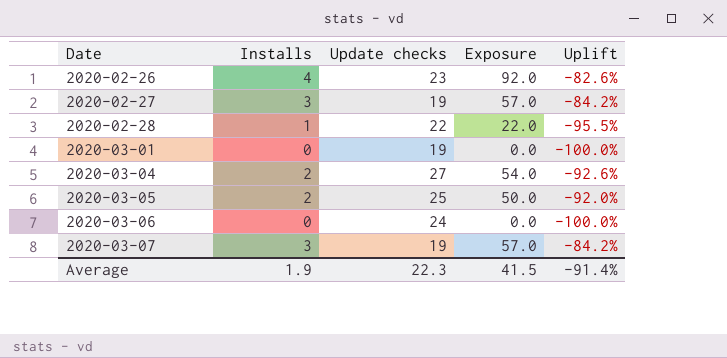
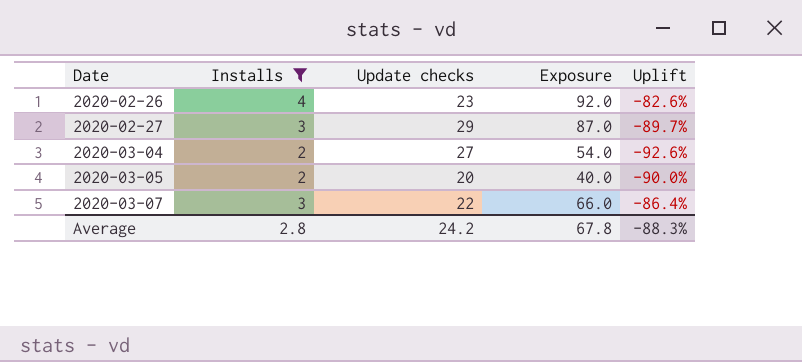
filter: none -> Installs >= 2
2020-02-27 | Update checks: 19 -> 29
2020-02-27 | Exposure: 57.0 -> 87.0
2020-02-27 | Uplift: -84.2% -> -89.7%
2020-03-05 | Update checks: 25 -> 20
2020-03-05 | Exposure: 50.0 -> 40.0
2020-03-05 | Uplift: -92.0% -> -90.0%
2020-03-07 | Update checks: 19 -> 22
2020-03-07 | Exposure: 57.0 -> 66.0
2020-03-07 | Uplift: -84.2% -> -86.4%
Average | Installs: 1.9 -> 2.8
Average | Update checks: 22.3 -> 24.2
Average | Exposure: 41.5 -> 67.8
Average | Uplift: -91.4% -> -88.3%

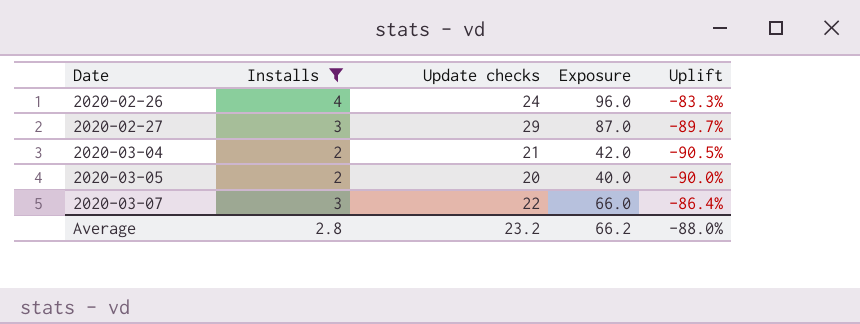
2020-02-26 | Update checks: 23 -> 24
2020-02-26 | Exposure: 92.0 -> 96.0
2020-02-26 | Uplift: -82.6% -> -83.3%
2020-03-04 | Update checks: 27 -> 21
2020-03-04 | Exposure: 54.0 -> 42.0
2020-03-04 | Uplift: -92.6% -> -90.5%
Average | Update checks: 24.2 -> 23.2
Average | Exposure: 67.8 -> 66.2
Average | Uplift: -88.3% -> -88.0%

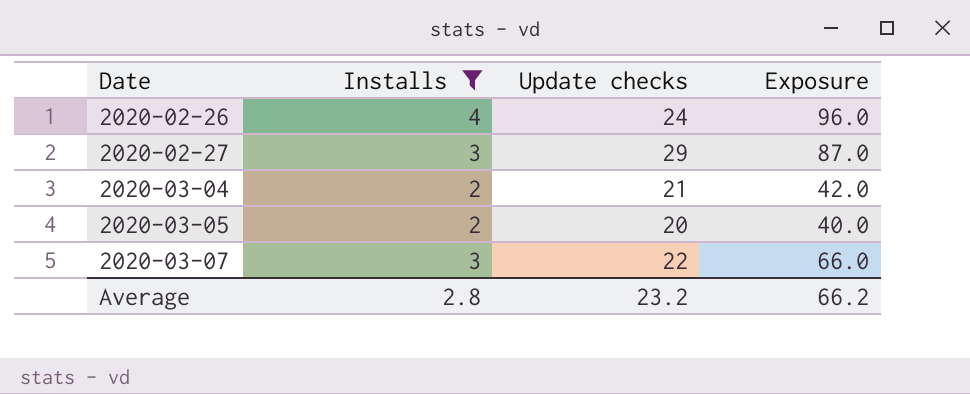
column Uplift | formula: ([Installs] - [Update checks]) / [Update checks] -> none

